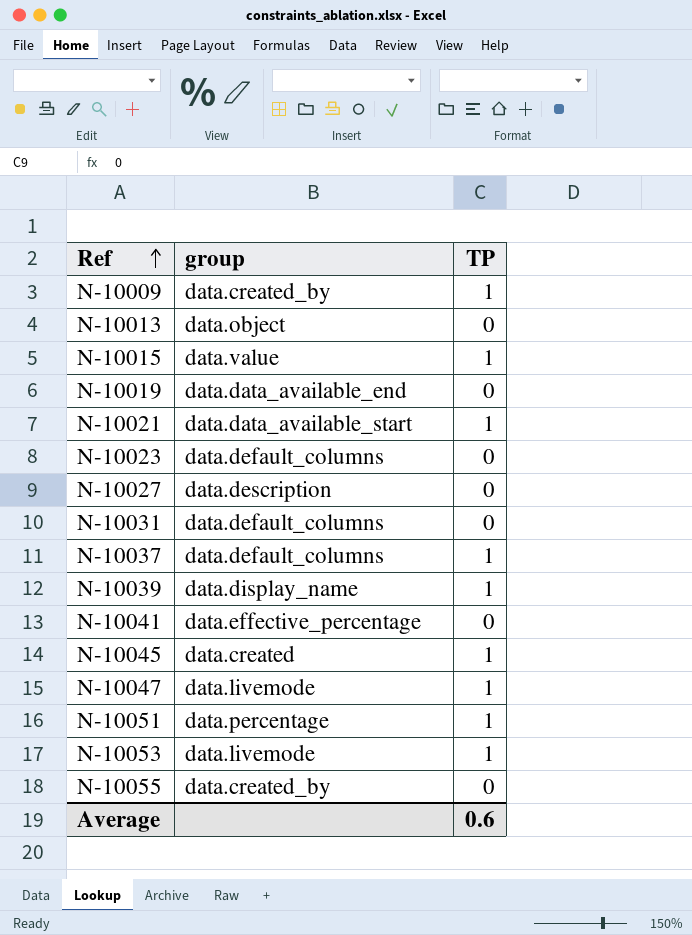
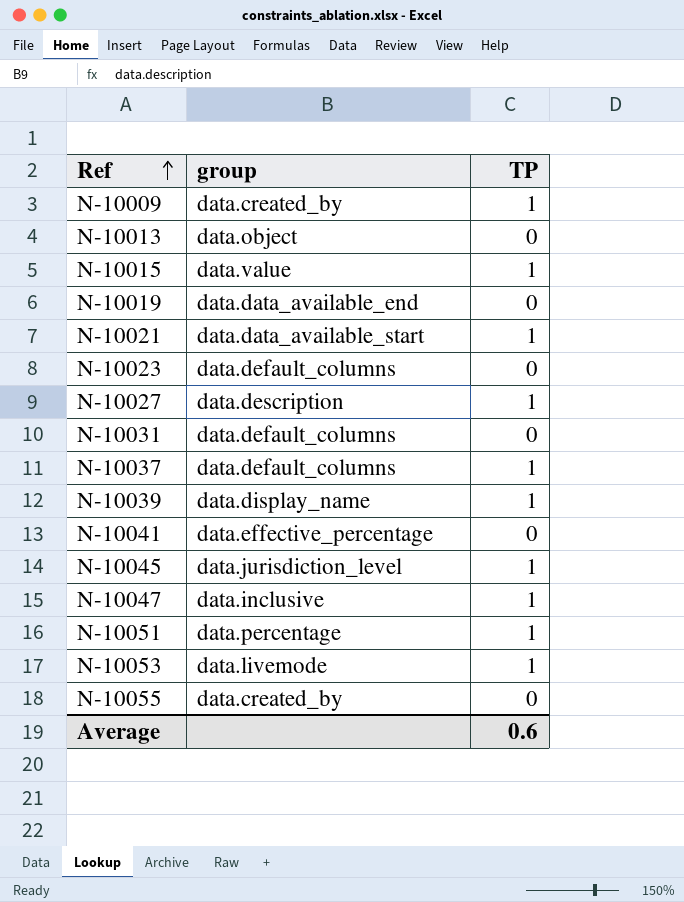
N-10027 | TP: 0 -> 1
N-10045 | group: data.created -> data.jurisdiction_level
N-10047 | group: data.livemode -> data.inclusive

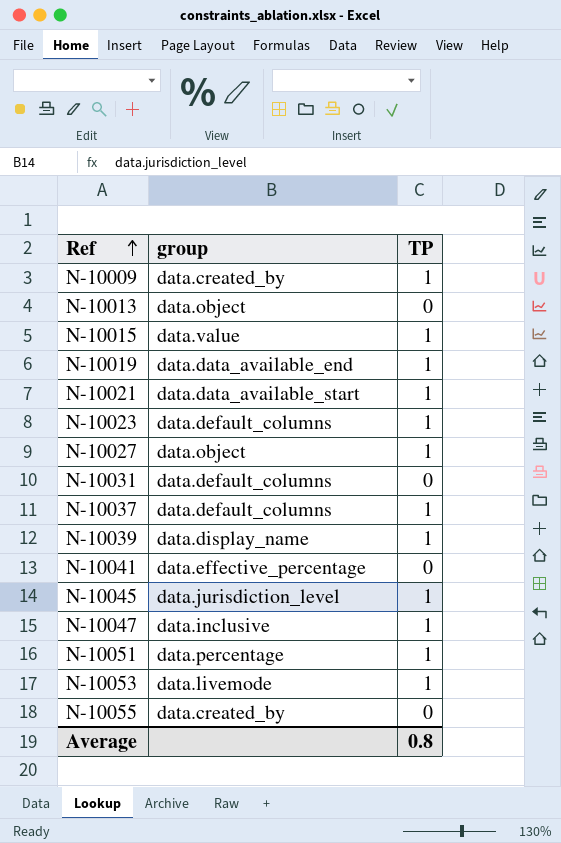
N-10019 | TP: 0 -> 1
N-10023 | TP: 0 -> 1
N-10027 | group: data.description -> data.object
Average | TP: 0.6 -> 0.8

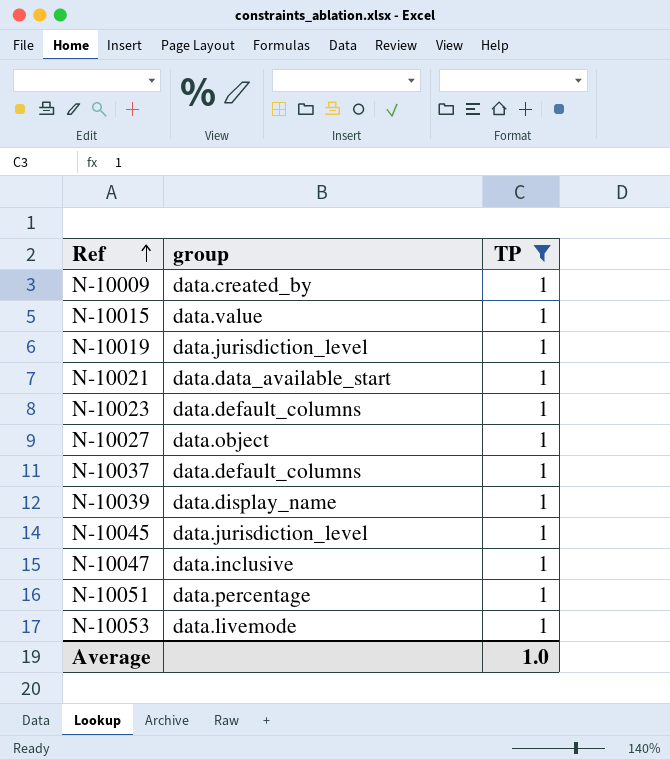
filter: none -> TP = 1
N-10019 | group: data.data_available_end -> data.jurisdiction_level
Average | TP: 0.8 -> 1.0

